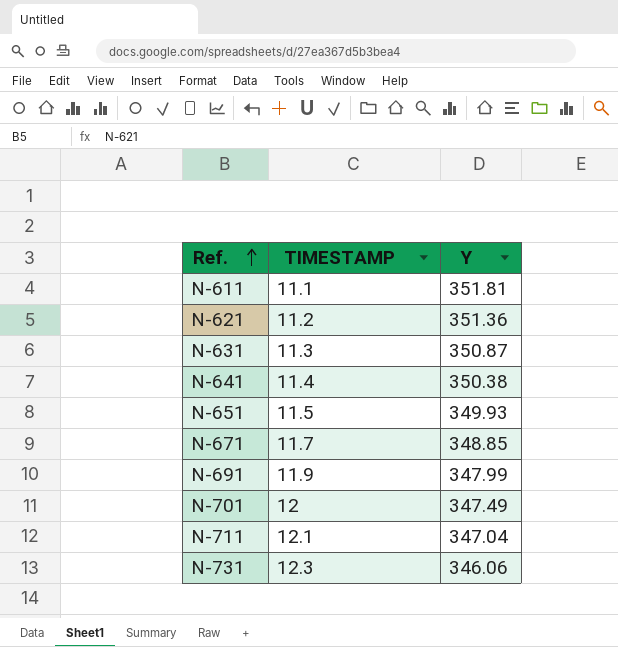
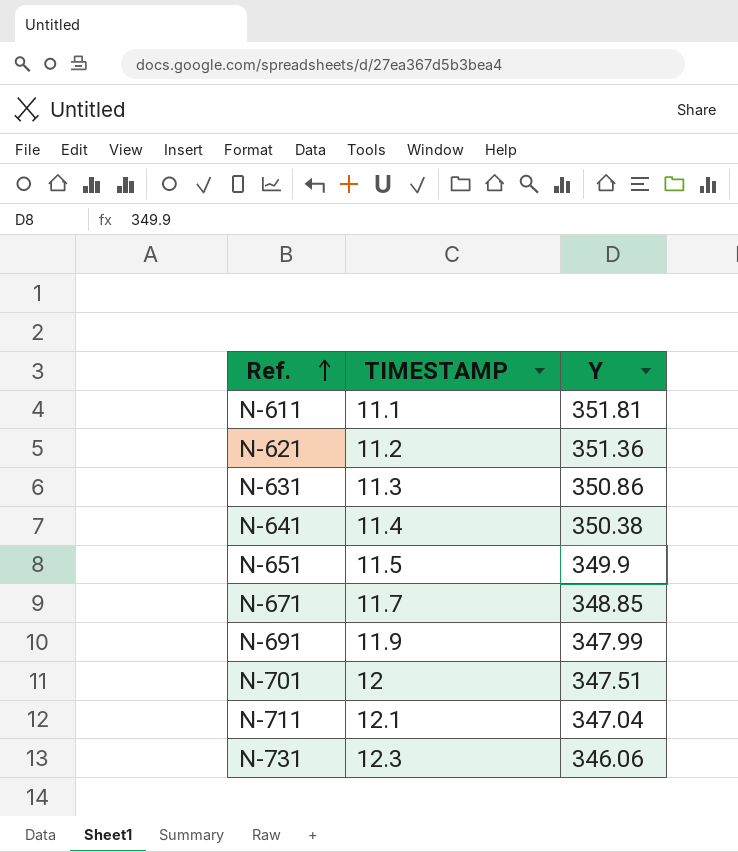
N-631 | Y: 350.87 -> 350.86
N-651 | Y: 349.93 -> 349.9
N-701 | Y: 347.49 -> 347.51

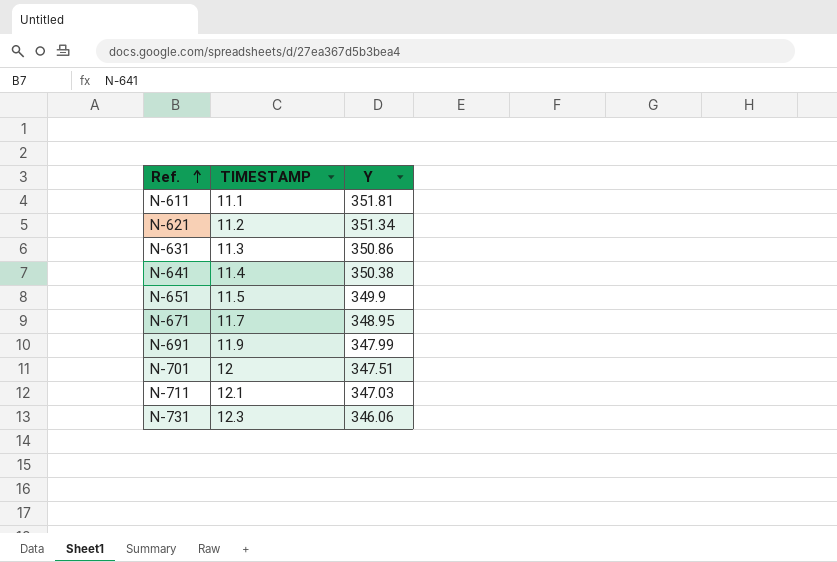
N-621 | Y: 351.36 -> 351.34
N-671 | Y: 348.85 -> 348.95
N-711 | Y: 347.04 -> 347.03

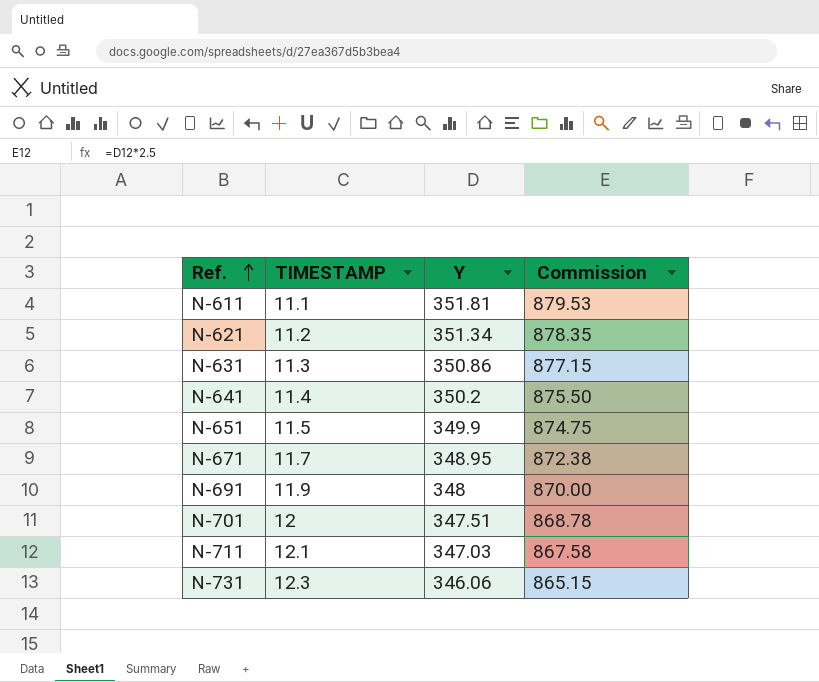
column Commission | formula: none -> [Y] * 2.5
N-641 | Y: 350.38 -> 350.2
N-691 | Y: 347.99 -> 348

